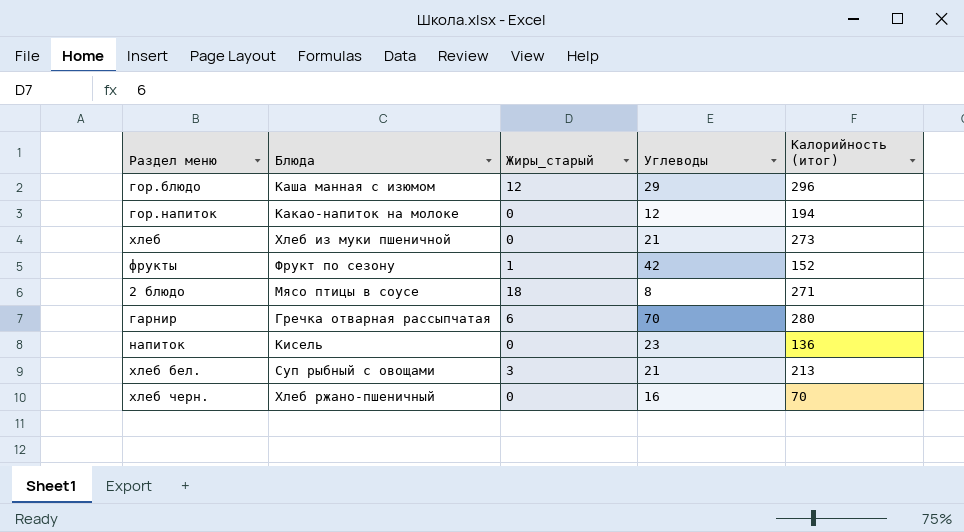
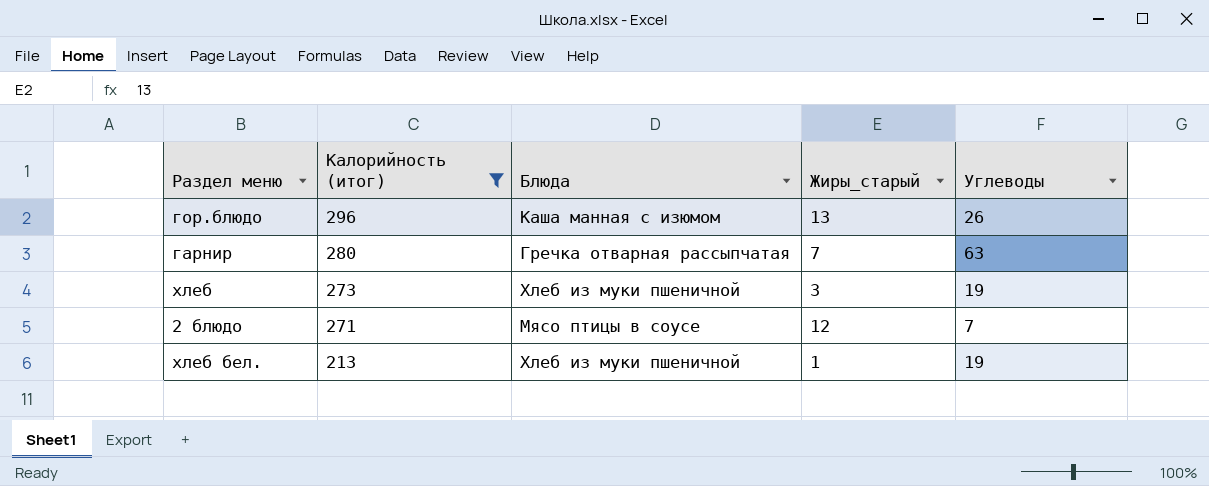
filter: none -> Калорийность (итог) >= 213
row order: none -> Калорийность (итог) descending
column Калорийность (итог) | position: 5 -> 2
гор.блюдо | Жиры_старый: 12 -> 13
гор.блюдо | Углеводы: 29 -> 26
гарнир | Жиры_старый: 6 -> 7
гарнир | Углеводы: 70 -> 63
хлеб | Жиры_старый: 0 -> 3
хлеб | Углеводы: 21 -> 19
2 блюдо | Жиры_старый: 18 -> 12
2 блюдо | Углеводы: 8 -> 7
хлеб бел. | Блюда: Суп рыбный с овощами -> Хлеб из муки пшеничной
хлеб бел. | Жиры_старый: 3 -> 1
хлеб бел. | Углеводы: 21 -> 19

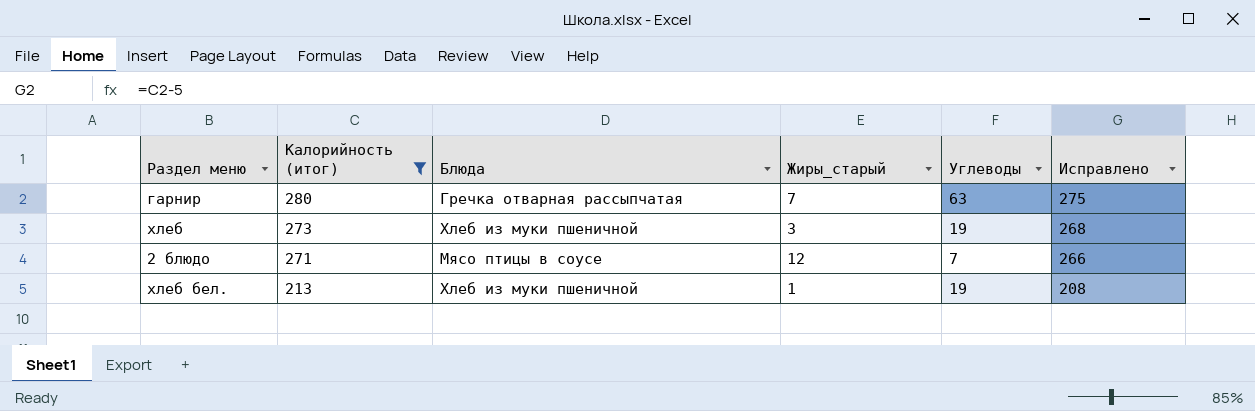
column Исправлено | formula: none -> [Калорийность (итог)] - 5
row гор.блюдо: 296 | Каша манная с изюмом | 13 | 26 -> none

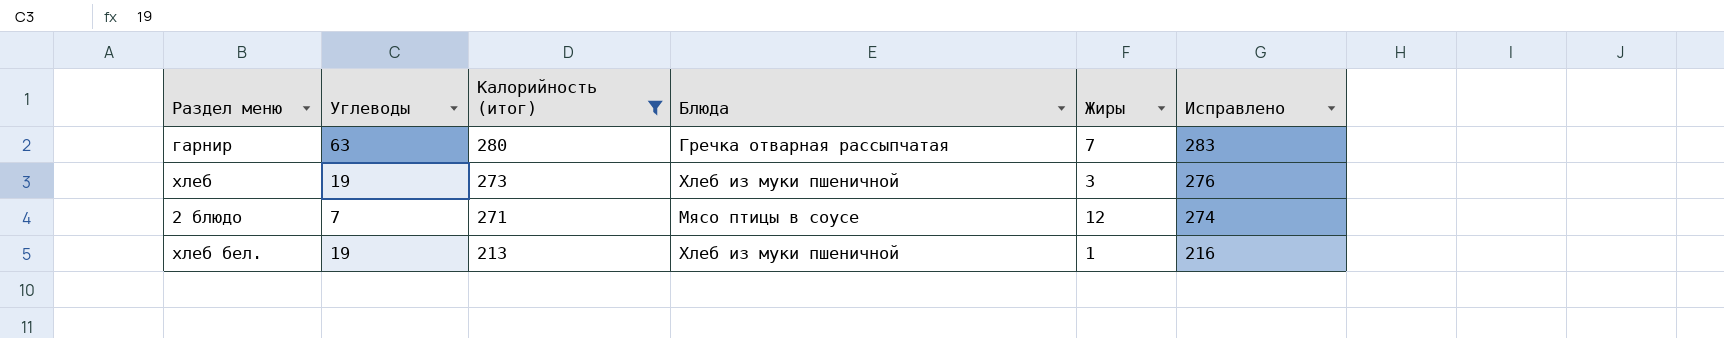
column Углеводы | position: 5 -> 2
column name: Жиры_старый -> Жиры
column Исправлено | formula: [Калорийность (итог)] - 5 -> [Калорийность (итог)] + 3

